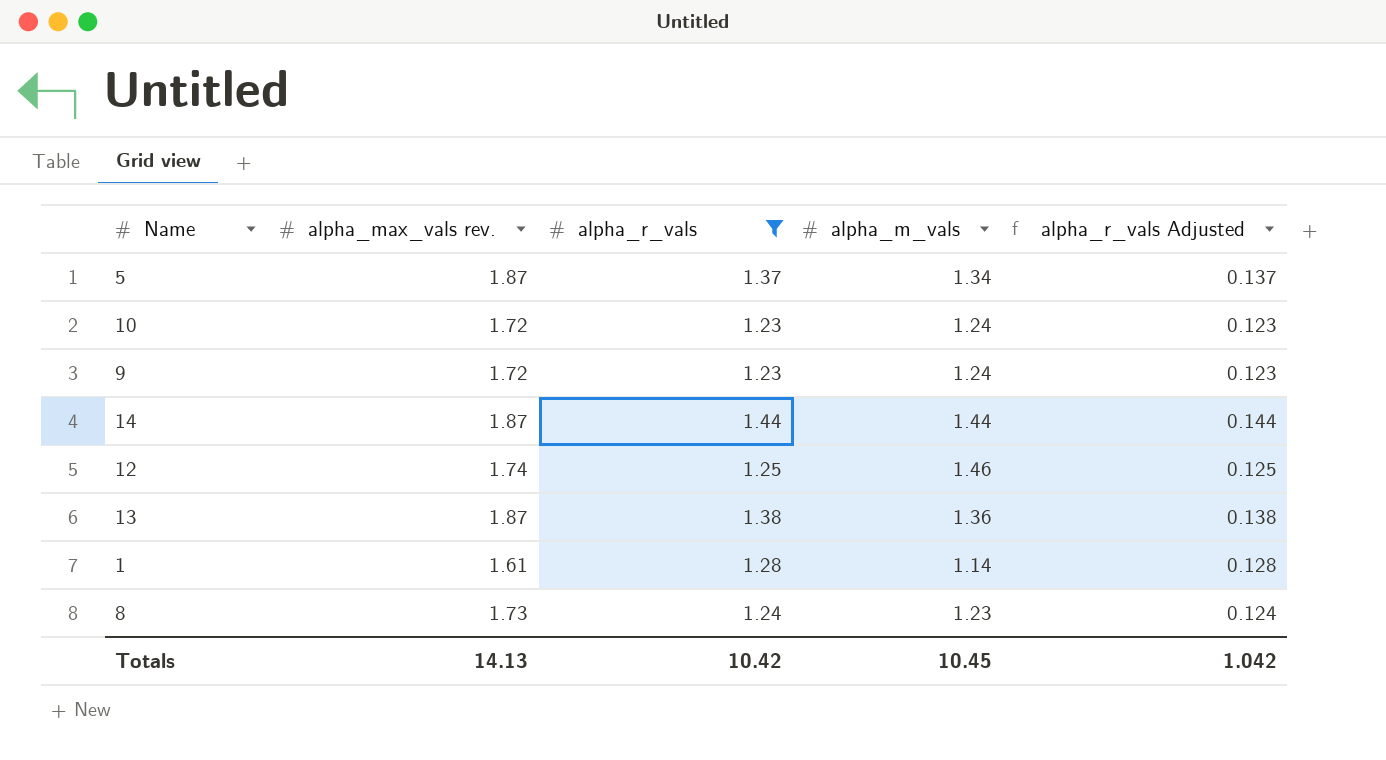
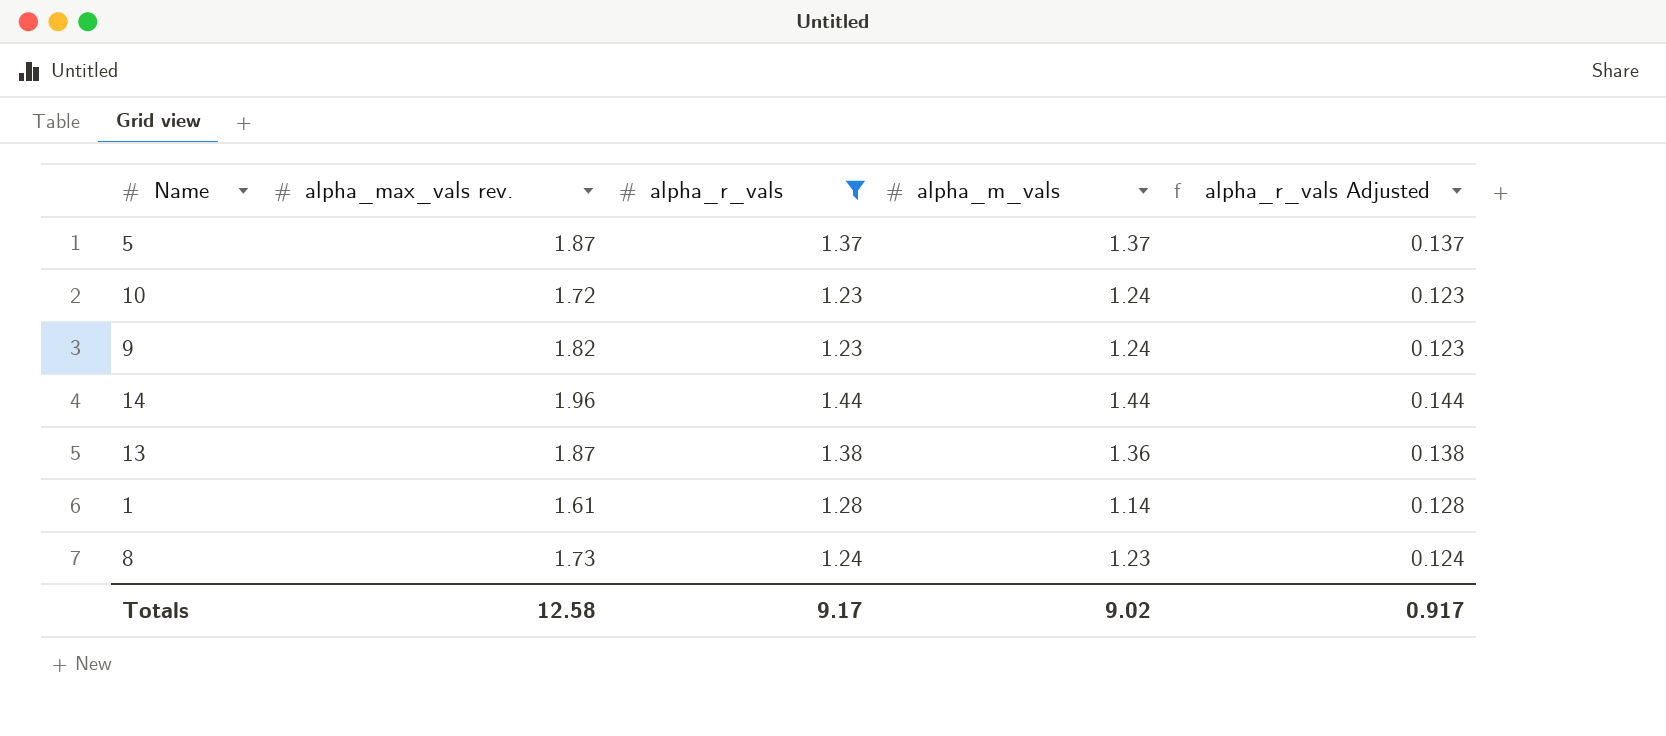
row 12: 1.74 | 1.25 | 1.46 | 0.125 -> none
5 | alpha_m_vals: 1.34 -> 1.37
9 | alpha_max_vals rev.: 1.72 -> 1.82
14 | alpha_max_vals rev.: 1.87 -> 1.96
Totals | alpha_max_vals rev.: 14.13 -> 12.58
Totals | alpha_r_vals: 10.42 -> 9.17
Totals | alpha_m_vals: 10.45 -> 9.02
Totals | alpha_r_vals Adjusted: 1.042 -> 0.917

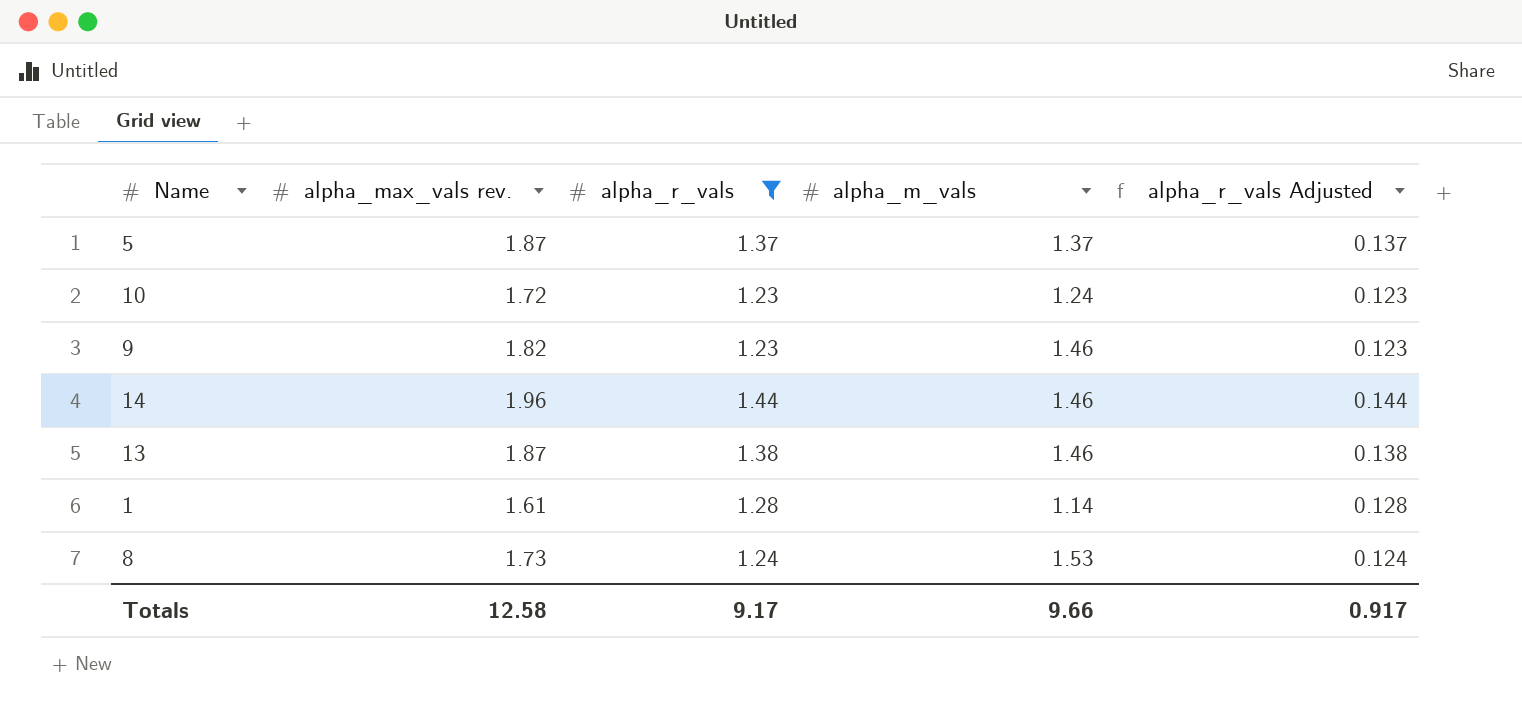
9 | alpha_m_vals: 1.24 -> 1.46
14 | alpha_m_vals: 1.44 -> 1.46
13 | alpha_m_vals: 1.36 -> 1.46
8 | alpha_m_vals: 1.23 -> 1.53
Totals | alpha_m_vals: 9.02 -> 9.66

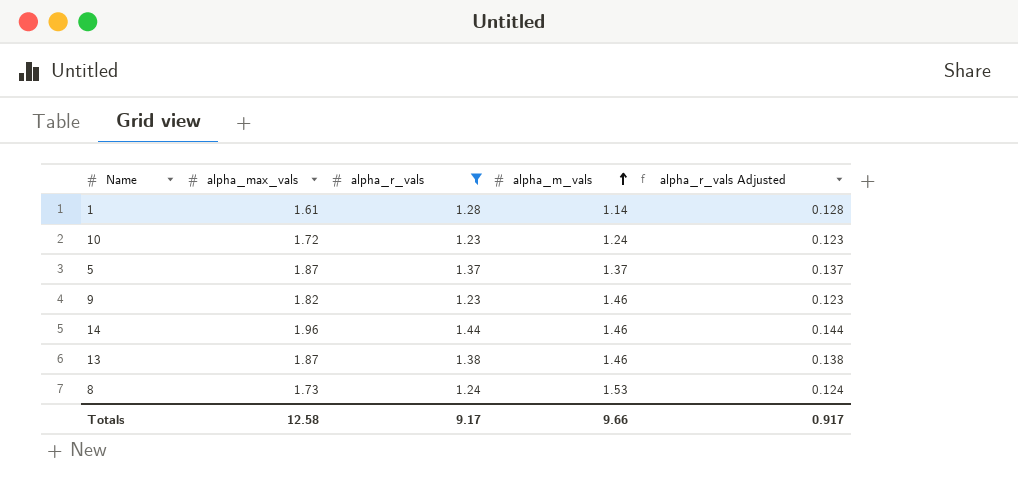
row order: none -> alpha_m_vals ascending
column name: alpha_max_vals rev. -> alpha_max_vals

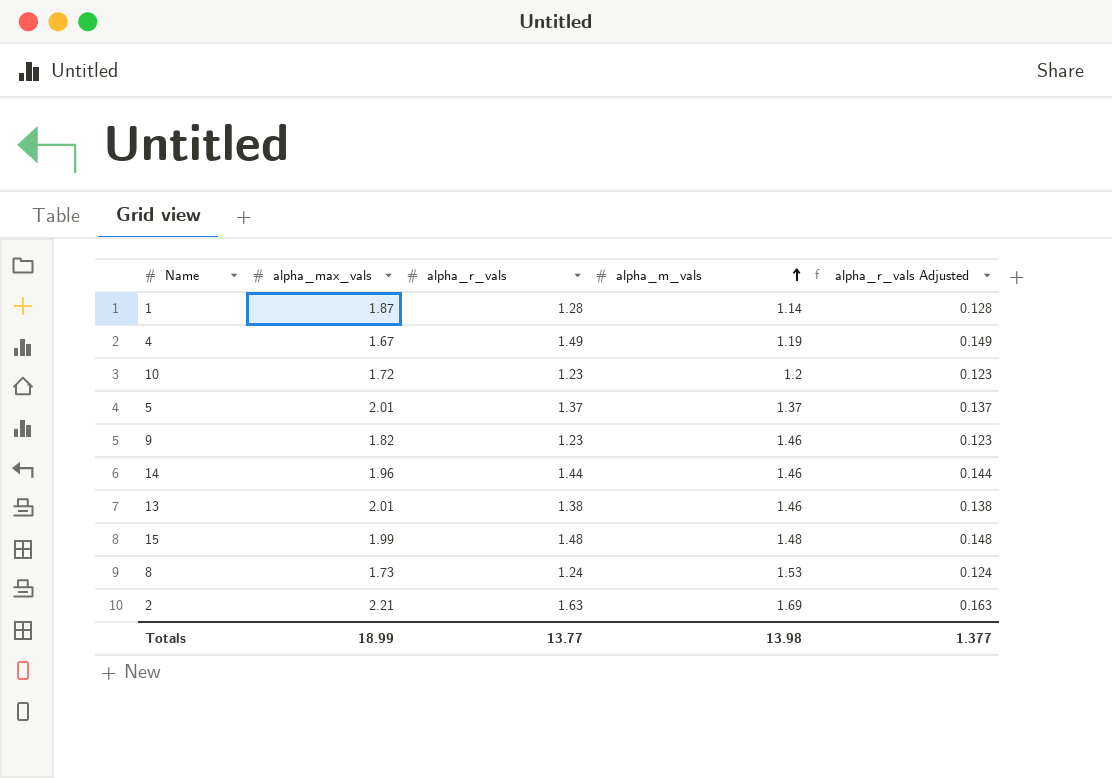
filter: alpha_r_vals <= 1.44 -> none
1 | alpha_max_vals: 1.61 -> 1.87
10 | alpha_m_vals: 1.24 -> 1.2
5 | alpha_max_vals: 1.87 -> 2.01
13 | alpha_max_vals: 1.87 -> 2.01
Totals | alpha_max_vals: 12.58 -> 18.99
Totals | alpha_r_vals: 9.17 -> 13.77
Totals | alpha_m_vals: 9.66 -> 13.98
Totals | alpha_r_vals Adjusted: 0.917 -> 1.377

